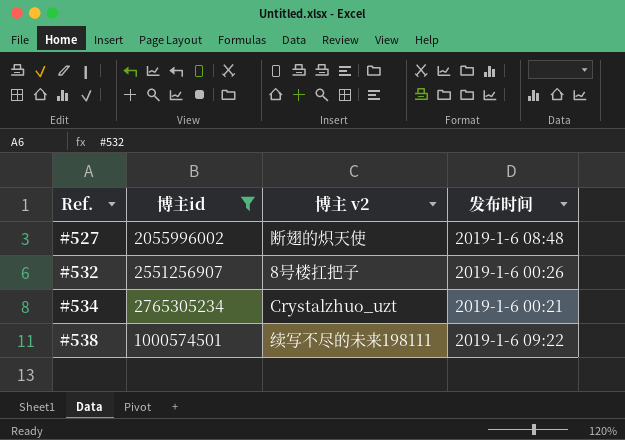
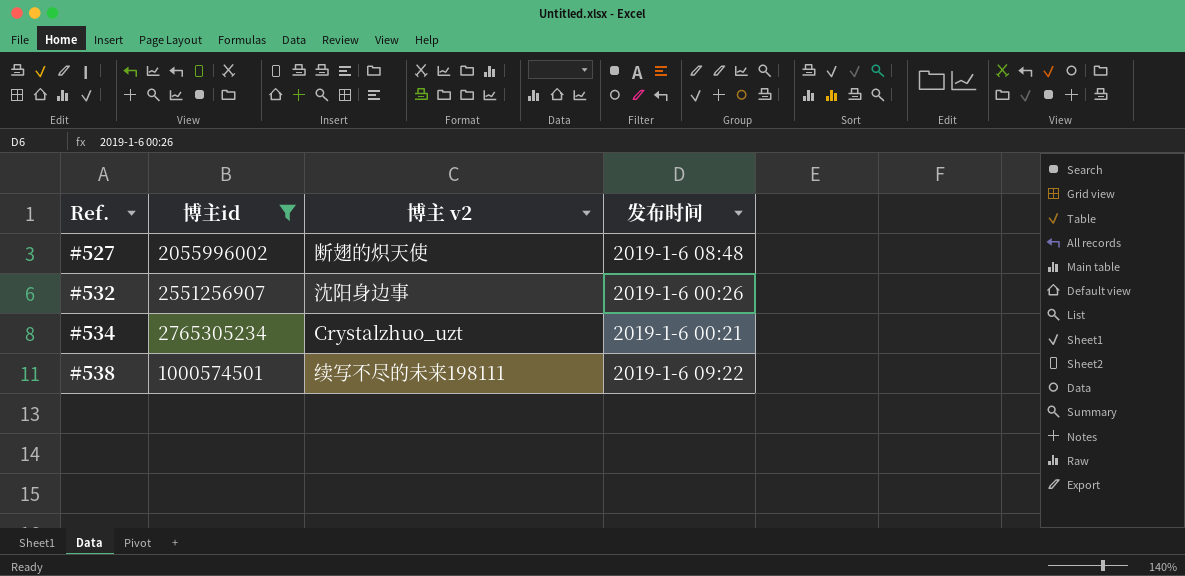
#532 | 博主 v2: 8号楼扛把子 -> 沈阳身边事

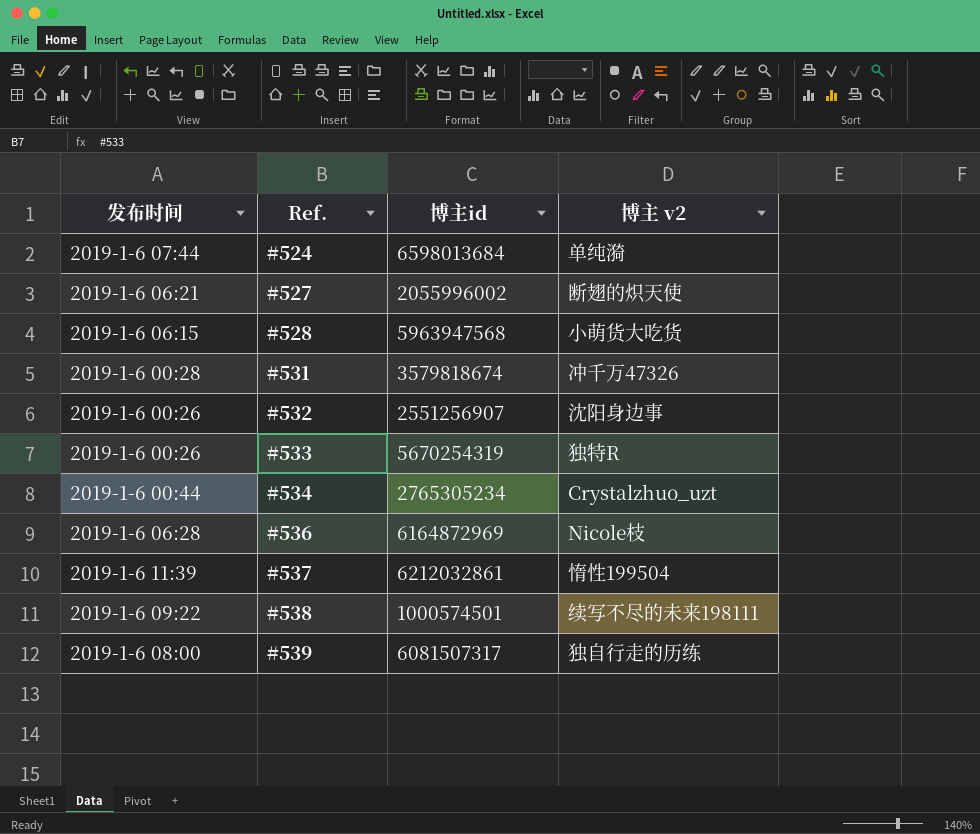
filter: 博主id <= 2765305234 -> none
column 发布时间 | position: 4 -> 1
#527 | 发布时间: 2019-1-6 08:48 -> 2019-1-6 06:21
#534 | 发布时间: 2019-1-6 00:21 -> 2019-1-6 00:44

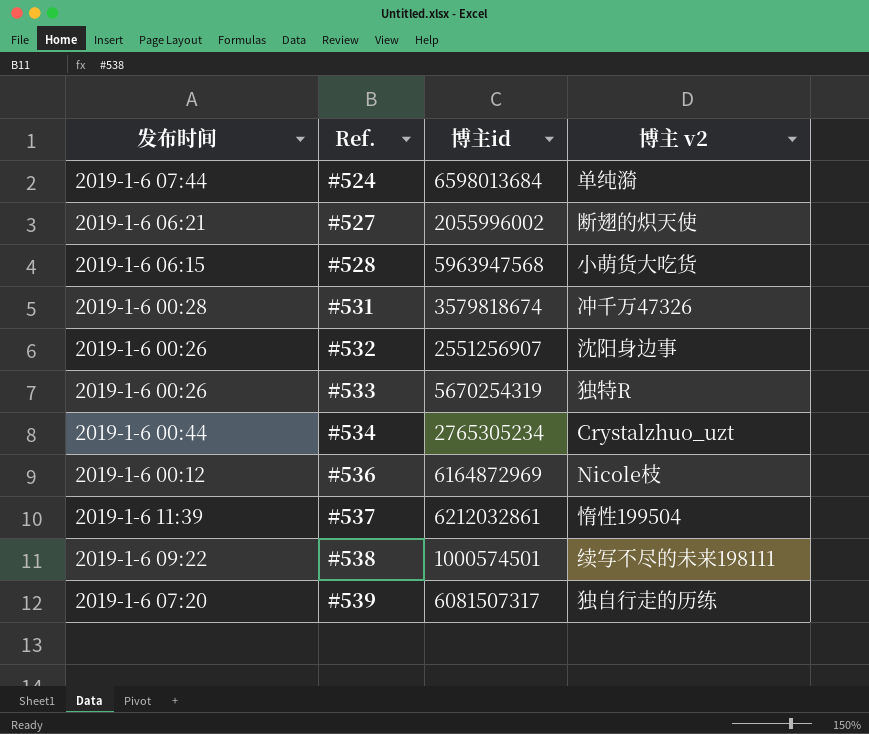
#536 | 发布时间: 2019-1-6 06:28 -> 2019-1-6 00:12
#539 | 发布时间: 2019-1-6 08:00 -> 2019-1-6 07:20

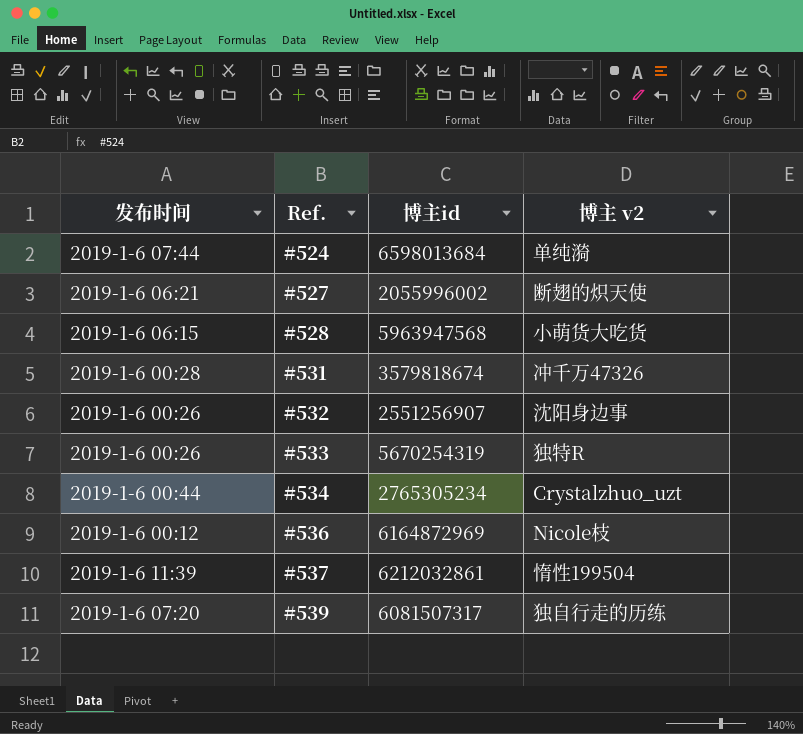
row #538: 2019-1-6 09:22 | 1000574501 | 续写不尽的未来198111 -> none

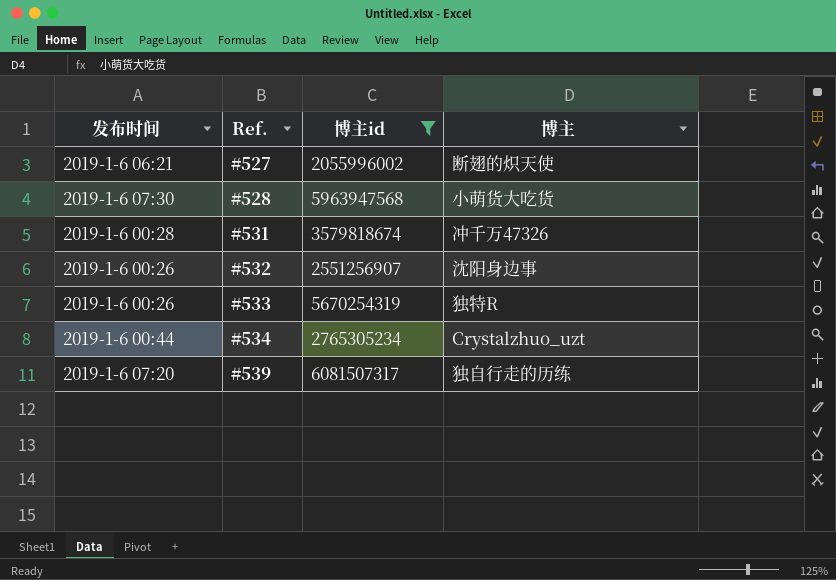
filter: none -> 博主id <= 6081507317
column name: 博主 v2 -> 博主
#528 | 发布时间: 2019-1-6 06:15 -> 2019-1-6 07:30

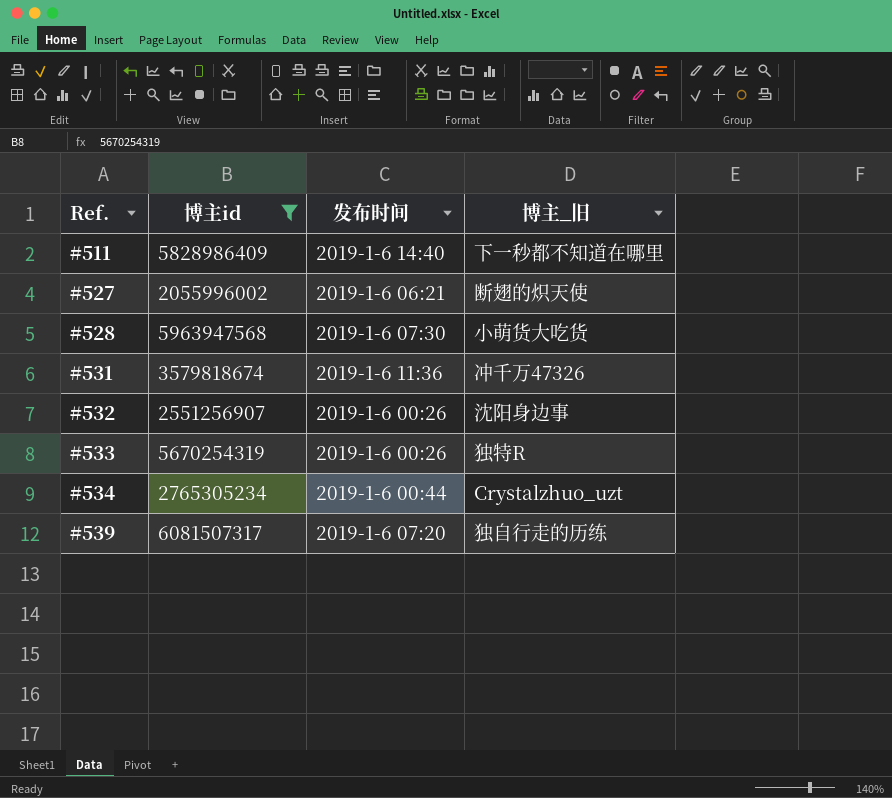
column 发布时间 | position: 1 -> 3
column name: 博主 -> 博主_旧
row #511: none -> 5828986409 | 2019-1-6 14:40 | 下一秒都不知道在哪里
#531 | 发布时间: 2019-1-6 00:28 -> 2019-1-6 11:36

